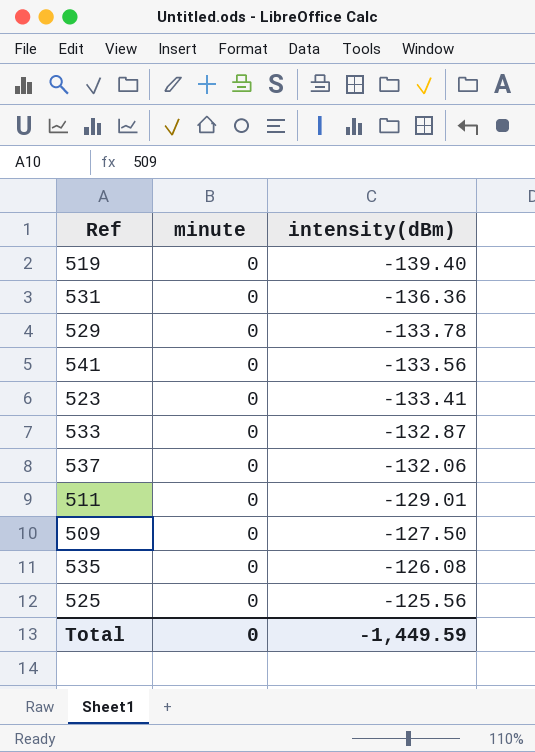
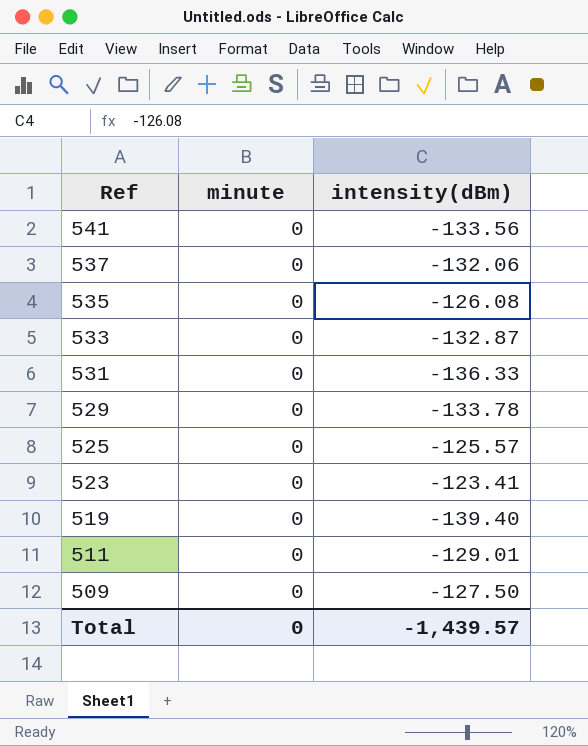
row order: intensity(dBm) ascending -> Ref descending
531 | intensity(dBm): -136.36 -> -136.33
525 | intensity(dBm): -125.56 -> -125.57
523 | intensity(dBm): -133.41 -> -123.41
Total | intensity(dBm): -1,449.59 -> -1,439.57

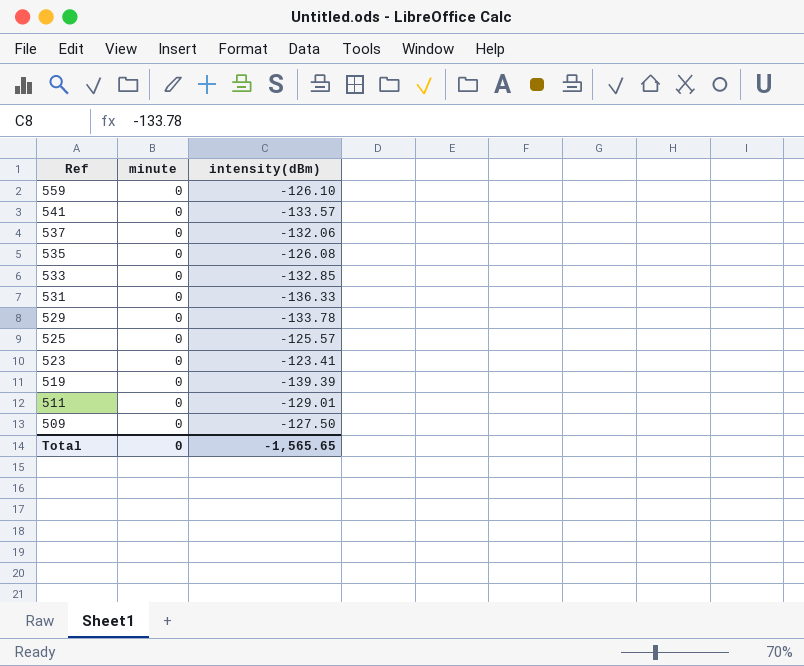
row 559: none -> 0 | -126.10
541 | intensity(dBm): -133.56 -> -133.57
533 | intensity(dBm): -132.87 -> -132.85
519 | intensity(dBm): -139.40 -> -139.39
Total | intensity(dBm): -1,439.57 -> -1,565.65

